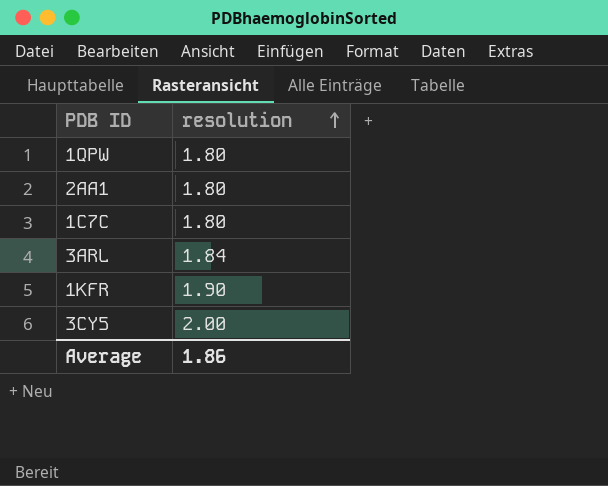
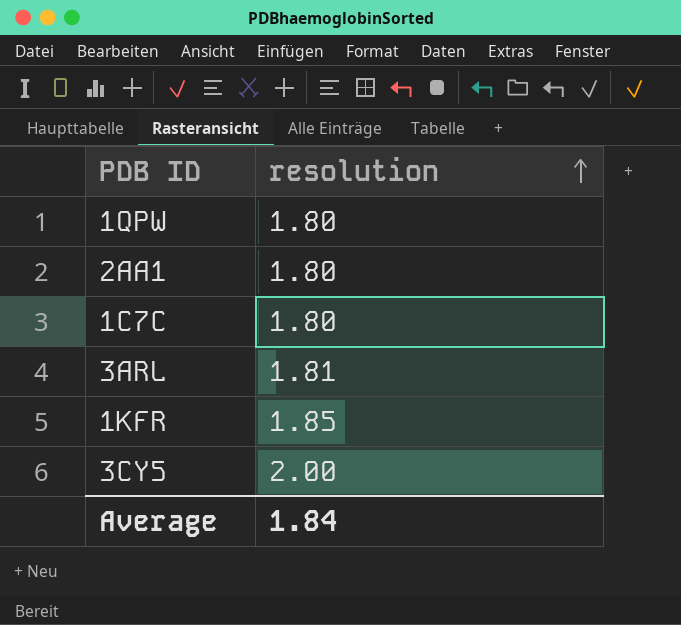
3ARL | resolution: 1.84 -> 1.81
1KFR | resolution: 1.90 -> 1.85
Average | resolution: 1.86 -> 1.84

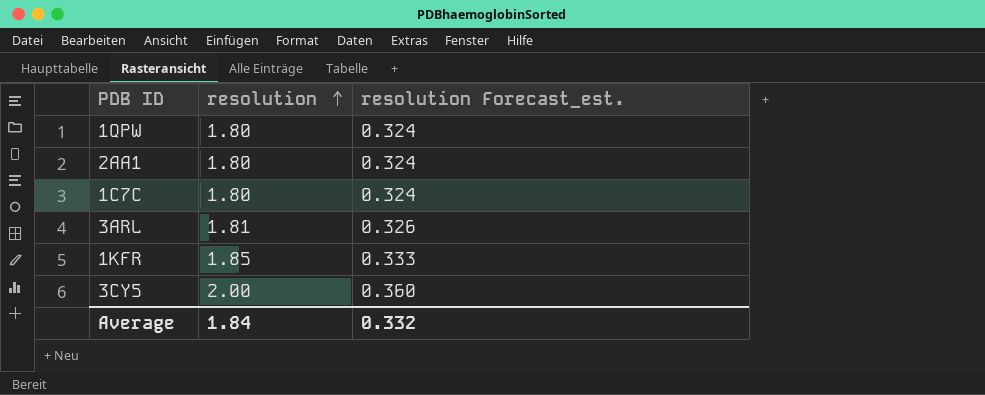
column resolution Forecast_est. | formula: none -> [resolution] * 0.18

